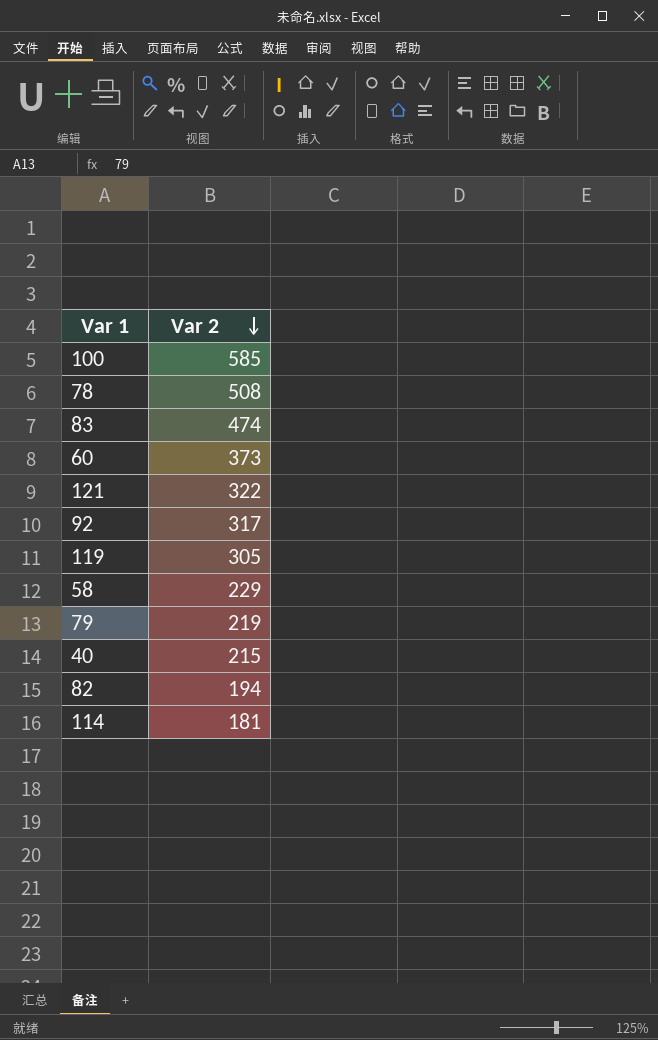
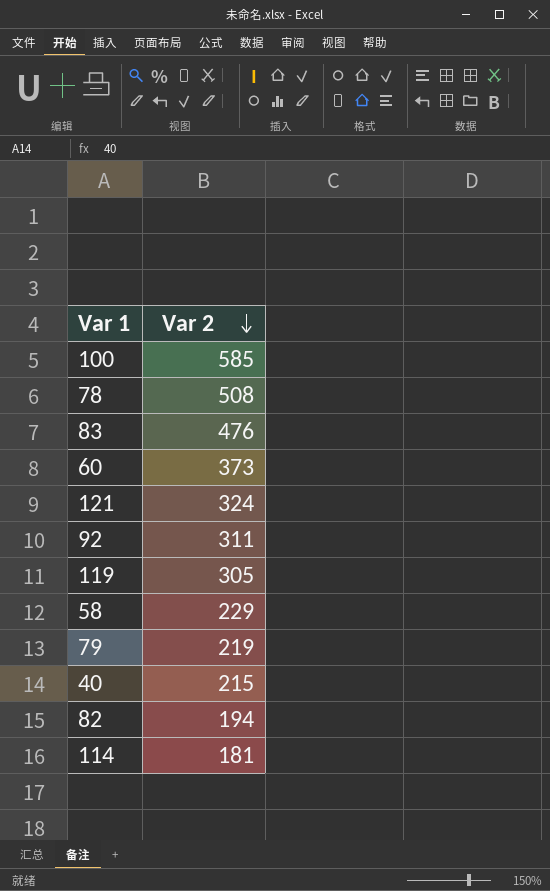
83 | Var 2: 474 -> 476
121 | Var 2: 322 -> 324
92 | Var 2: 317 -> 311

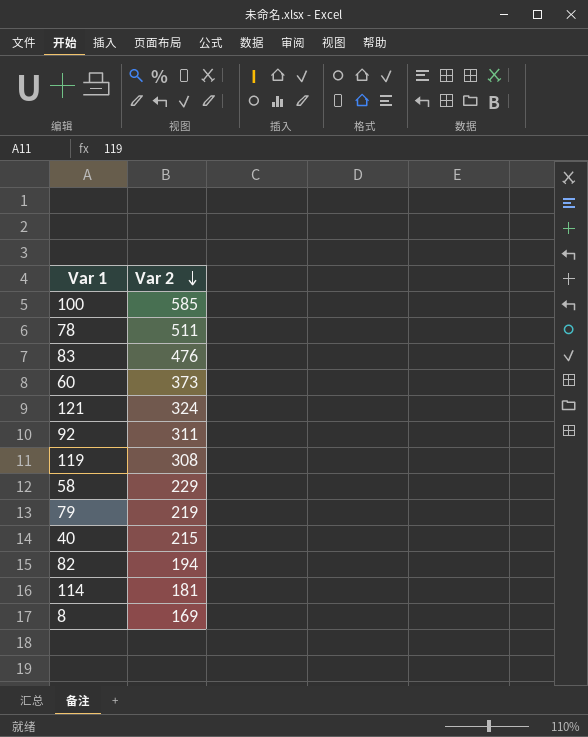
78 | Var 2: 508 -> 511
119 | Var 2: 305 -> 308
row 8: none -> 169

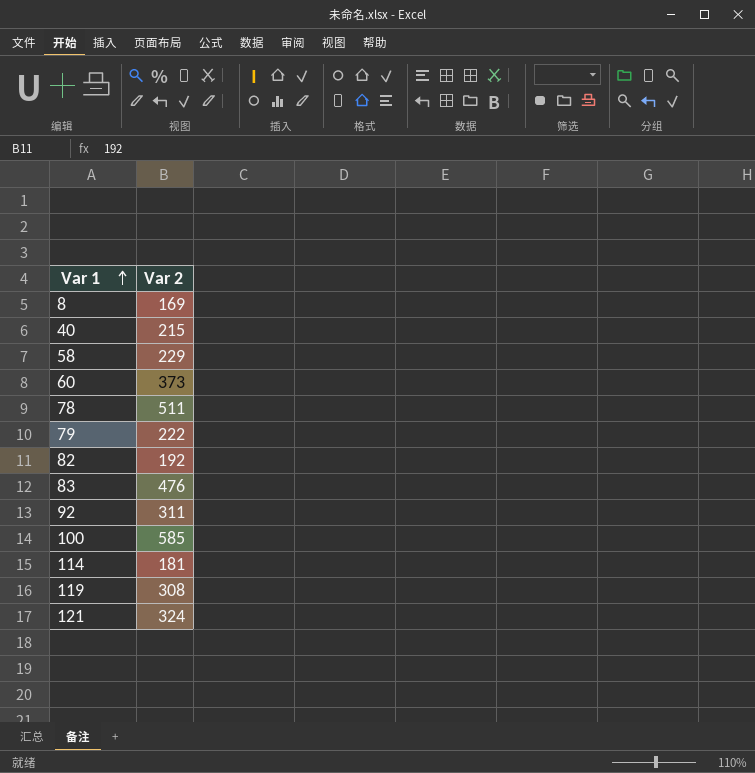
row order: Var 2 descending -> Var 1 ascending
79 | Var 2: 219 -> 222
82 | Var 2: 194 -> 192

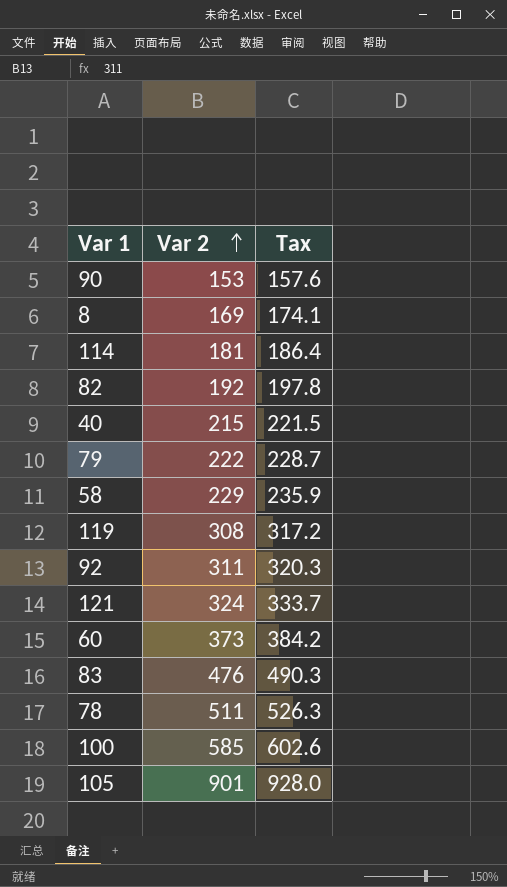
row order: Var 1 ascending -> Var 2 ascending
column Tax | formula: none -> [Var 2] * 1.03
row 90: none -> 153 | 157.6
row 105: none -> 901 | 928.0

